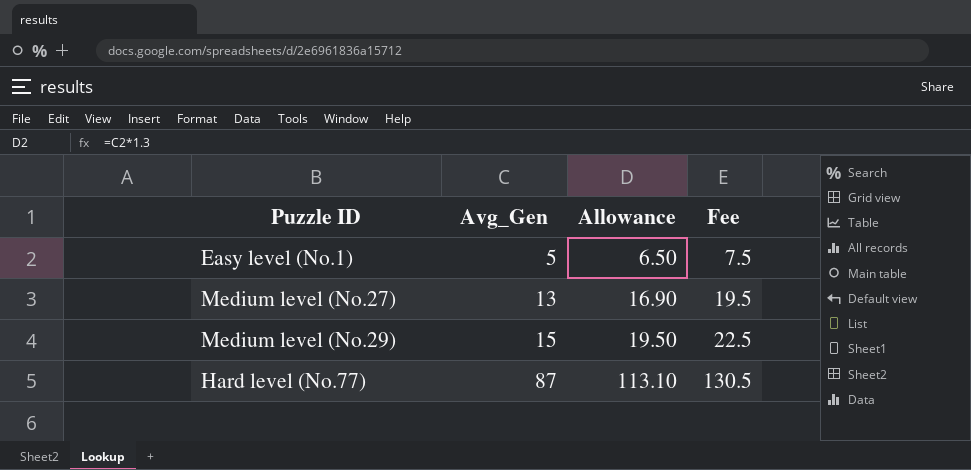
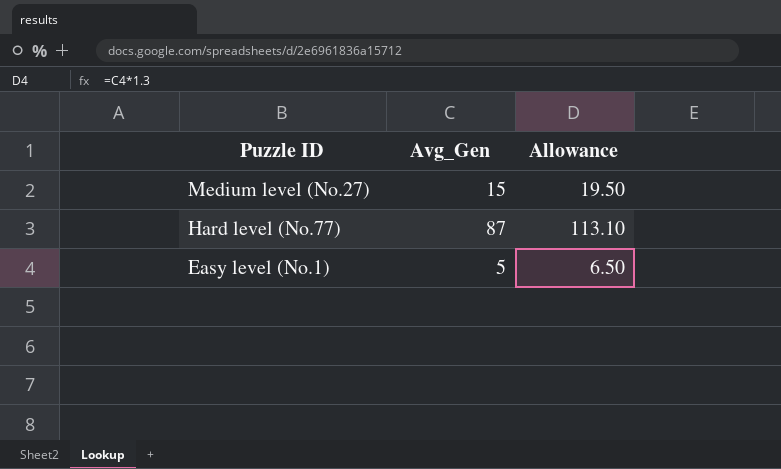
row order: Avg_Gen ascending -> Puzzle ID descending
column Fee | formula: [Avg_Gen] * 1.5 -> none
row Medium level (No.29): 15 | 19.50 | 22.5 -> none
Medium level (No.27) | Avg_Gen: 13 -> 15
Medium level (No.27) | Allowance: 16.90 -> 19.50

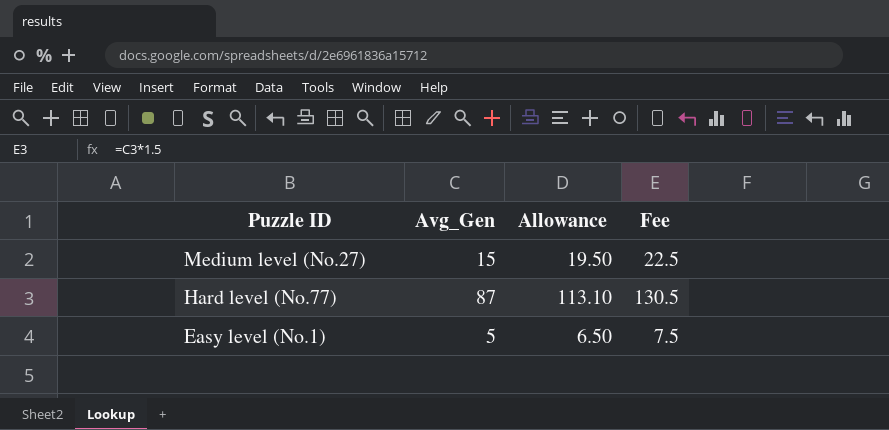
column Fee | formula: none -> [Avg_Gen] * 1.5

